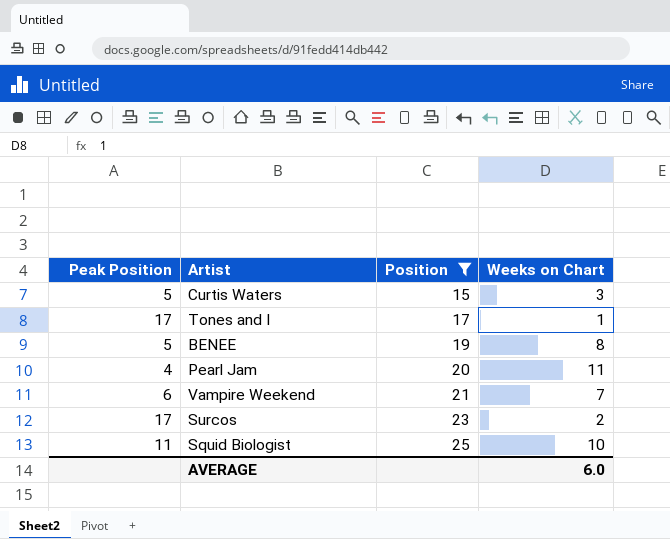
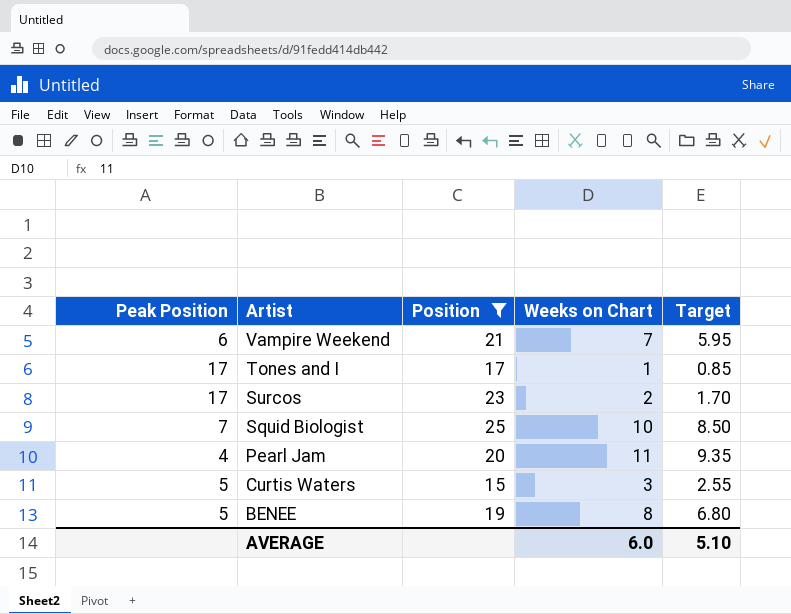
row order: Position ascending -> Artist descending
column Target | formula: none -> [Weeks on Chart] * 0.85
Squid Biologist | Peak Position: 11 -> 7

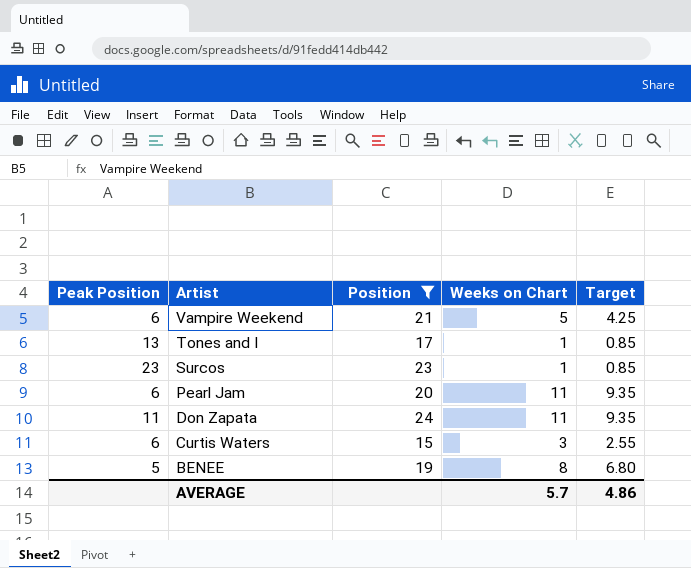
row Squid Biologist: 7 | 25 | 10 | 8.50 -> none
Vampire Weekend | Weeks on Chart: 7 -> 5
Vampire Weekend | Target: 5.95 -> 4.25
Tones and I | Peak Position: 17 -> 13
Surcos | Peak Position: 17 -> 23
Surcos | Weeks on Chart: 2 -> 1
Surcos | Target: 1.70 -> 0.85
Pearl Jam | Peak Position: 4 -> 6
row Don Zapata: none -> 11 | 24 | 11 | 9.35
Curtis Waters | Peak Position: 5 -> 6
AVERAGE | Weeks on Chart: 6.0 -> 5.7
AVERAGE | Target: 5.10 -> 4.86

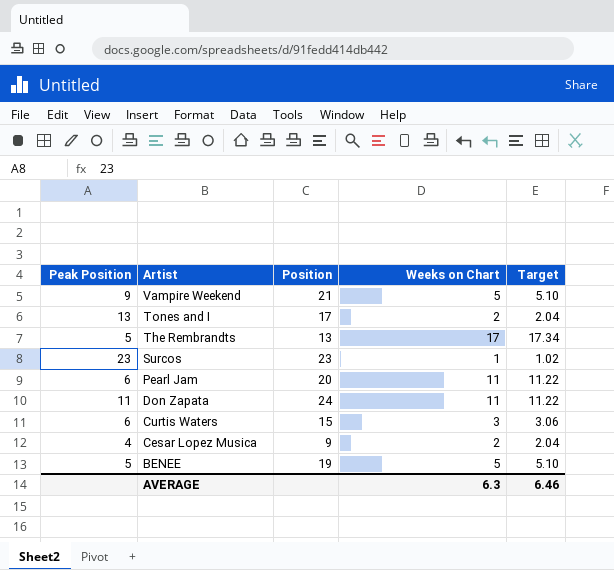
filter: Position >= 15 -> none
column Target | formula: [Weeks on Chart] * 0.85 -> [Weeks on Chart] * 1.02
Vampire Weekend | Peak Position: 6 -> 9
Tones and I | Weeks on Chart: 1 -> 2
BENEE | Weeks on Chart: 8 -> 5
AVERAGE | Weeks on Chart: 5.7 -> 6.3
AVERAGE | Target: 4.86 -> 6.46

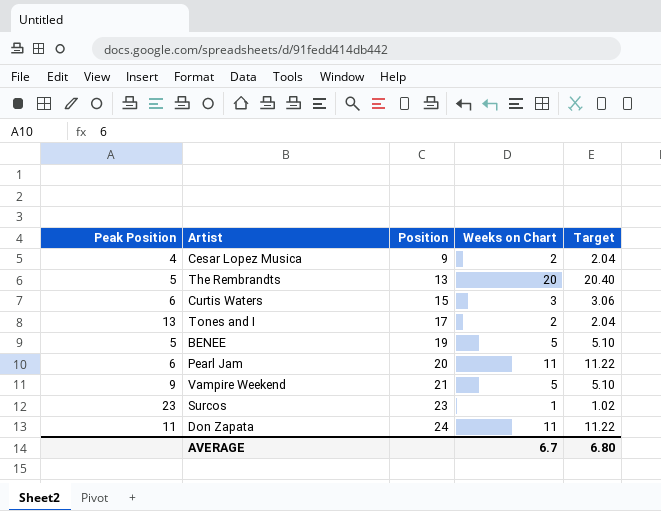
row order: Artist descending -> Position ascending
The Rembrandts | Weeks on Chart: 17 -> 20
The Rembrandts | Target: 17.34 -> 20.40
AVERAGE | Weeks on Chart: 6.3 -> 6.7
AVERAGE | Target: 6.46 -> 6.80

